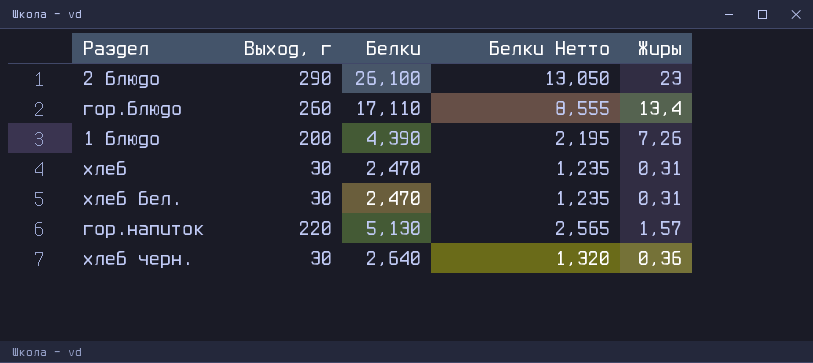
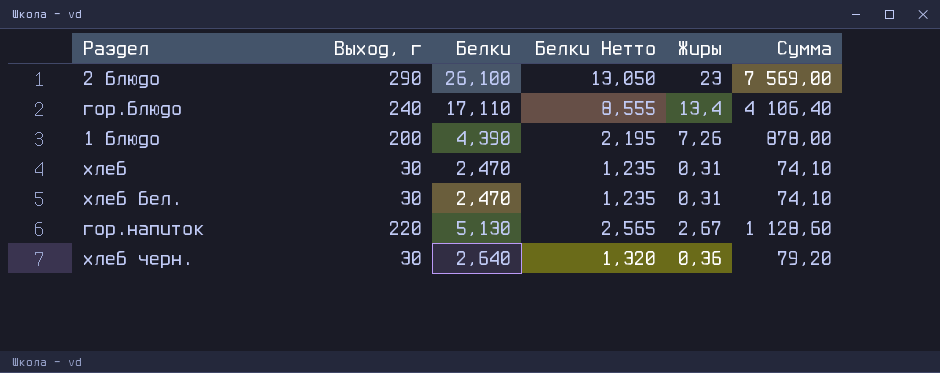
column Сумма | formula: none -> [Выход, г] * [Белки]
гор.блюдо | Выход, г: 260 -> 240
гор.напиток | Жиры: 1,57 -> 2,67

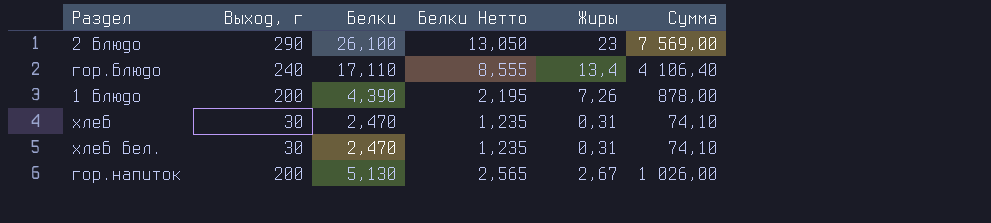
row хлеб черн.: 30 | 2,640 | 1,320 | 0,36 | 79,20 -> none
гор.напиток | Выход, г: 220 -> 200
гор.напиток | Сумма: 1 128,60 -> 1 026,00

